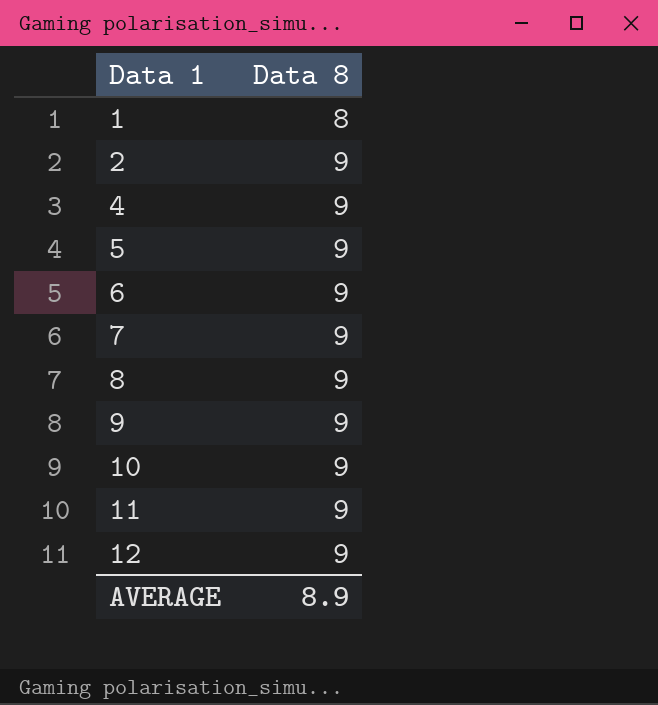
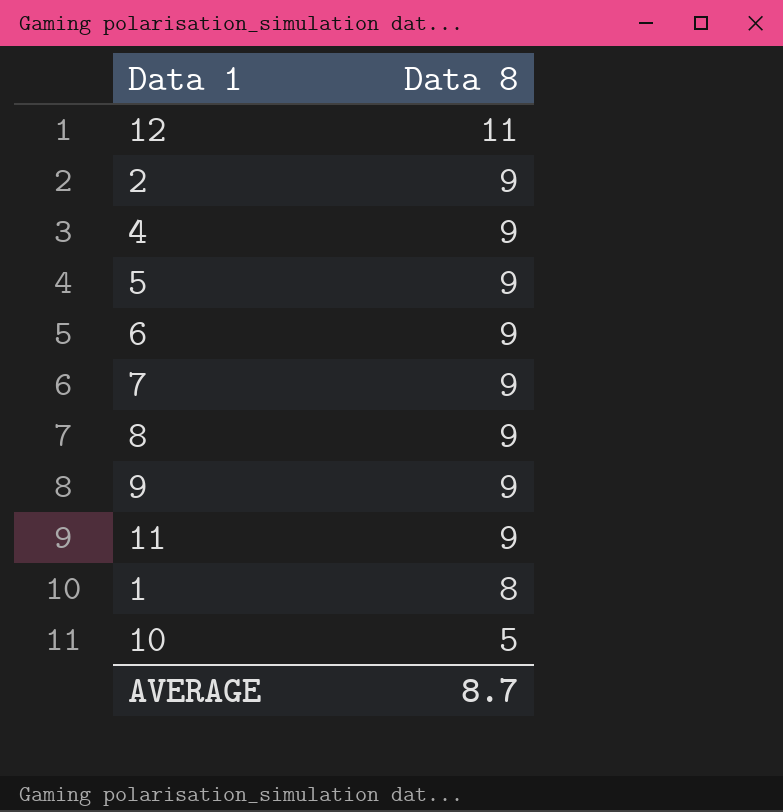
row order: Data 1 ascending -> Data 8 descending
12 | Data 8: 9 -> 11
10 | Data 8: 9 -> 5
AVERAGE | Data 8: 8.9 -> 8.7

